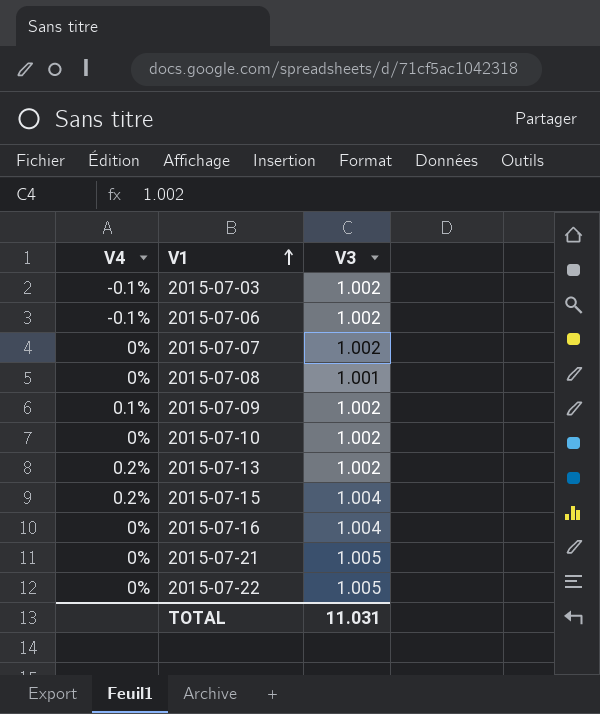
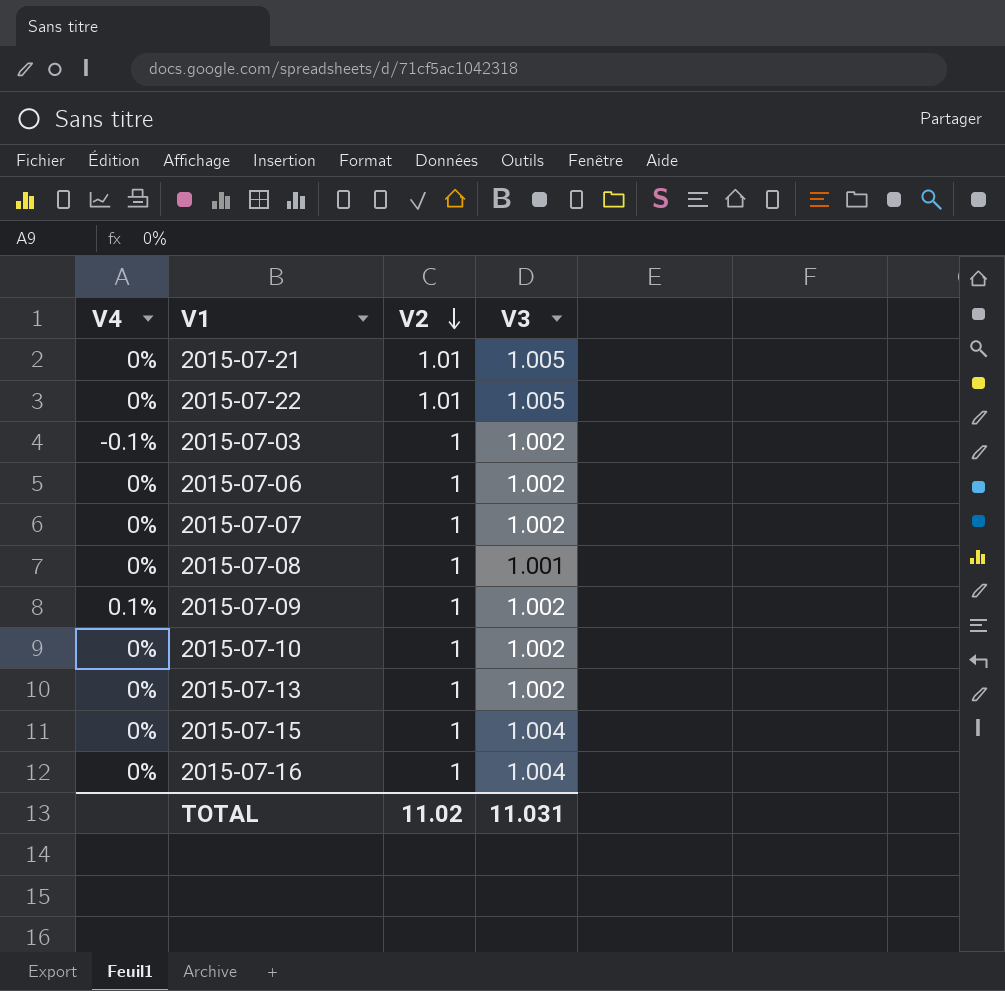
row order: V1 ascending -> V2 descending
column V2 | position: none -> 3
2015-07-06 | V4: -0.1% -> 0%
2015-07-13 | V4: 0.2% -> 0%
2015-07-15 | V4: 0.2% -> 0%

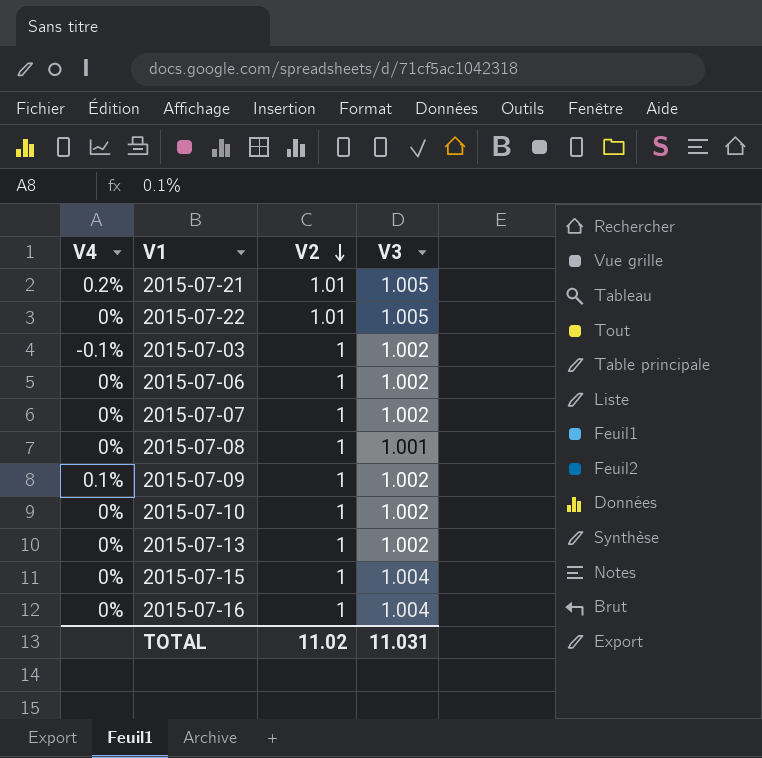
2015-07-21 | V4: 0% -> 0.2%

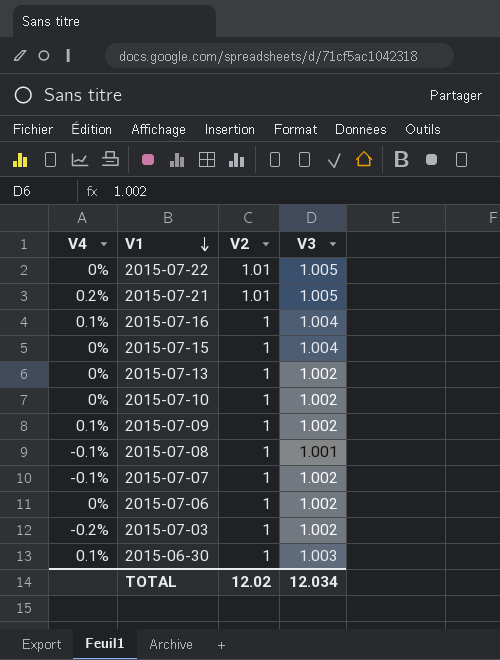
row order: V2 descending -> V1 descending
2015-07-16 | V4: 0% -> 0.1%
2015-07-08 | V4: 0% -> -0.1%
2015-07-07 | V4: 0% -> -0.1%
2015-07-03 | V4: -0.1% -> -0.2%
row 2015-06-30: none -> 0.1% | 1 | 1.003
TOTAL | V2: 11.02 -> 12.02
TOTAL | V3: 11.031 -> 12.034

